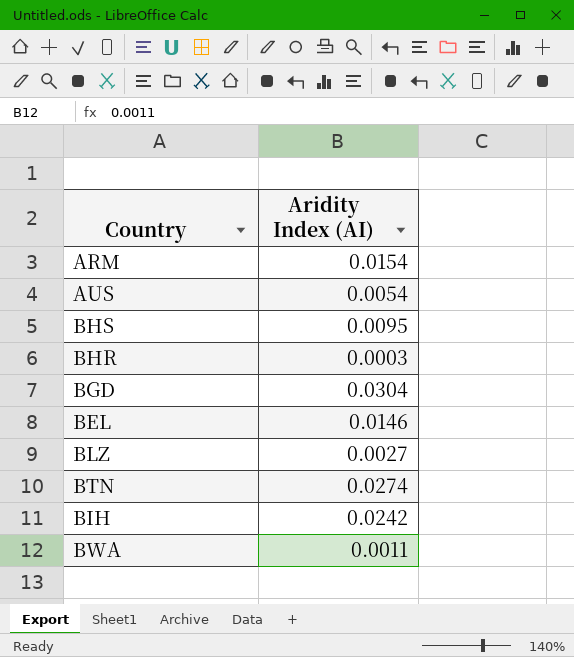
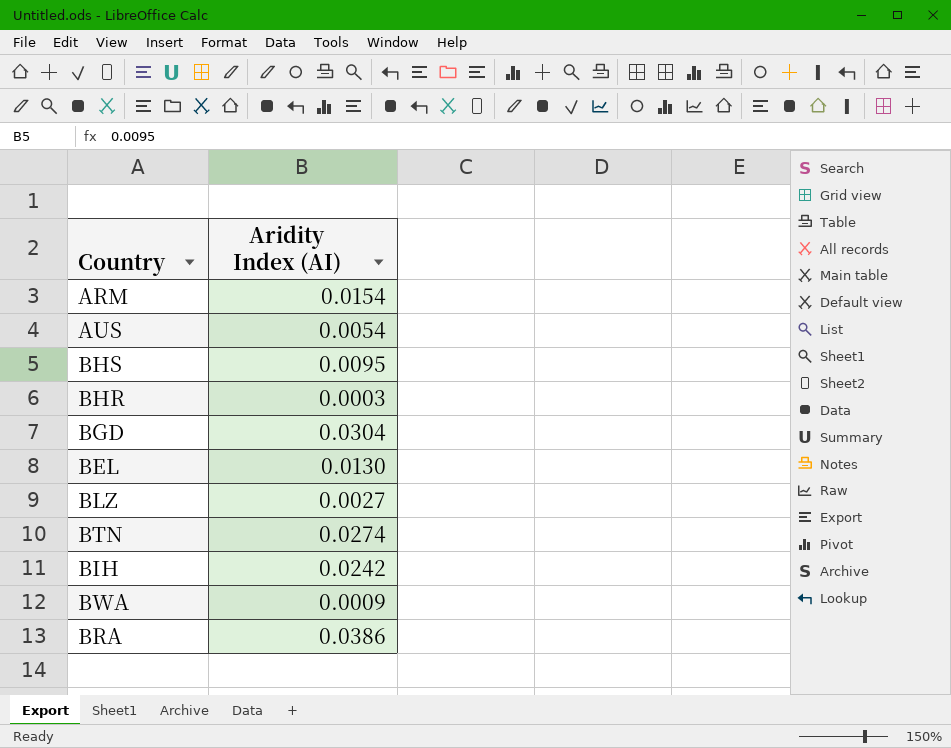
BEL | Aridity Index (AI): 0.0146 -> 0.0130
BWA | Aridity Index (AI): 0.0011 -> 0.0009
row BRA: none -> 0.0386

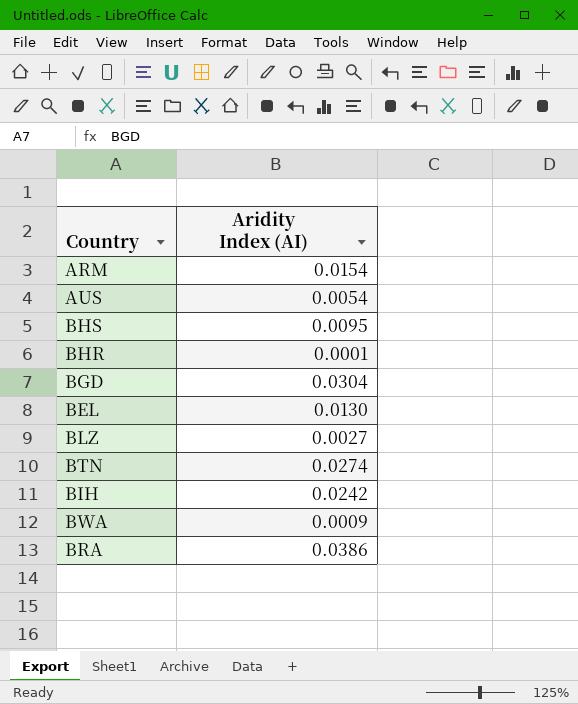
BHR | Aridity Index (AI): 0.0003 -> 0.0001

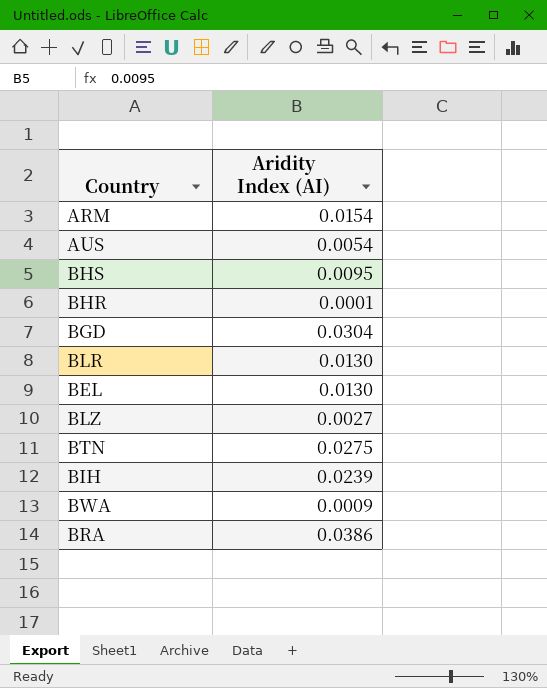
row BLR: none -> 0.0130
BTN | Aridity Index (AI): 0.0274 -> 0.0275
BIH | Aridity Index (AI): 0.0242 -> 0.0239

